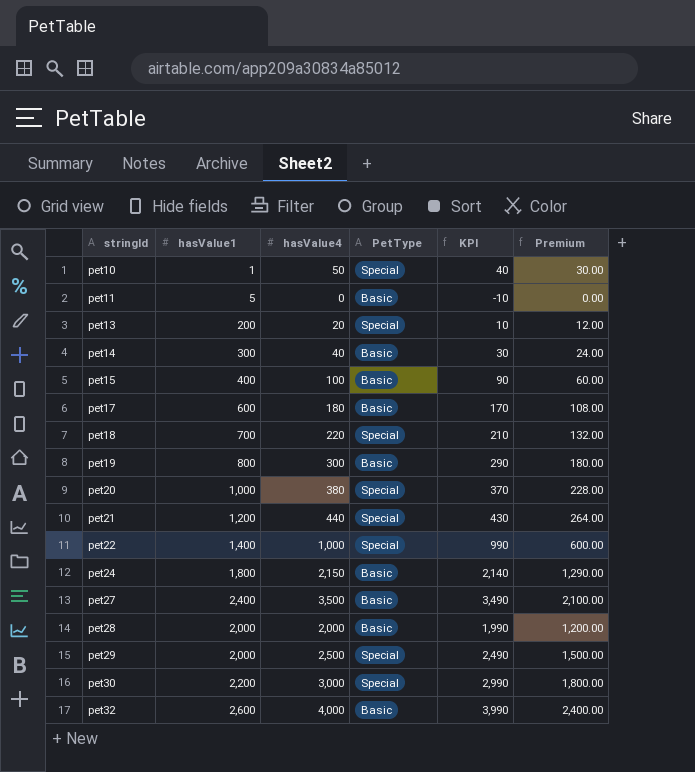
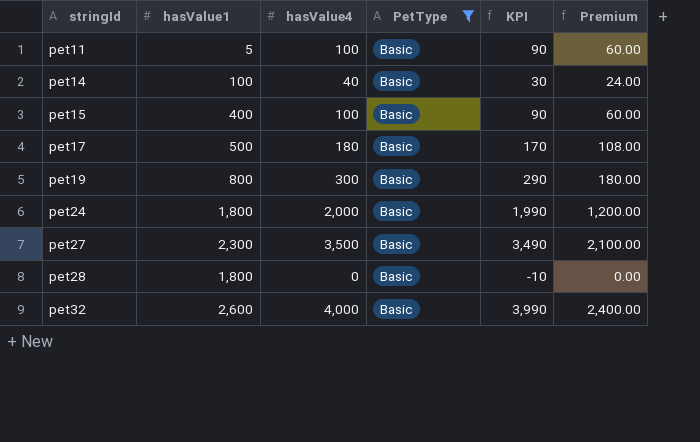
filter: none -> PetType = Basic
pet11 | hasValue4: 0 -> 100
pet11 | KPI: -10 -> 90
pet11 | Premium: 0.00 -> 60.00
pet14 | hasValue1: 300 -> 100
pet17 | hasValue1: 600 -> 500
pet24 | hasValue4: 2,150 -> 2,000
pet24 | KPI: 2,140 -> 1,990
pet24 | Premium: 1,290.00 -> 1,200.00
pet27 | hasValue1: 2,400 -> 2,300
pet28 | hasValue1: 2,000 -> 1,800
pet28 | hasValue4: 2,000 -> 0
pet28 | KPI: 1,990 -> -10
pet28 | Premium: 1,200.00 -> 0.00

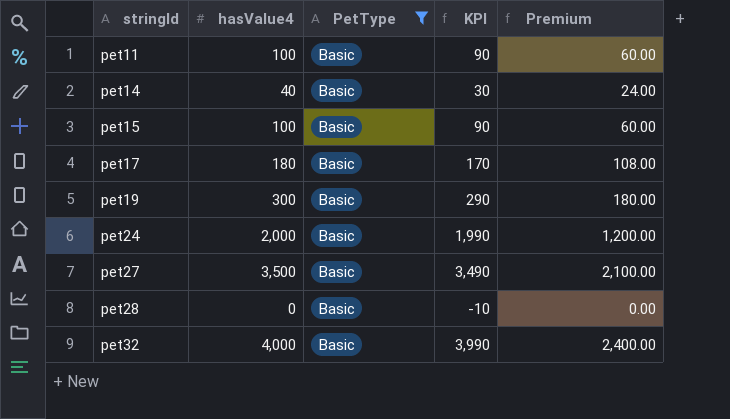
column hasValue1 | position: 2 -> none

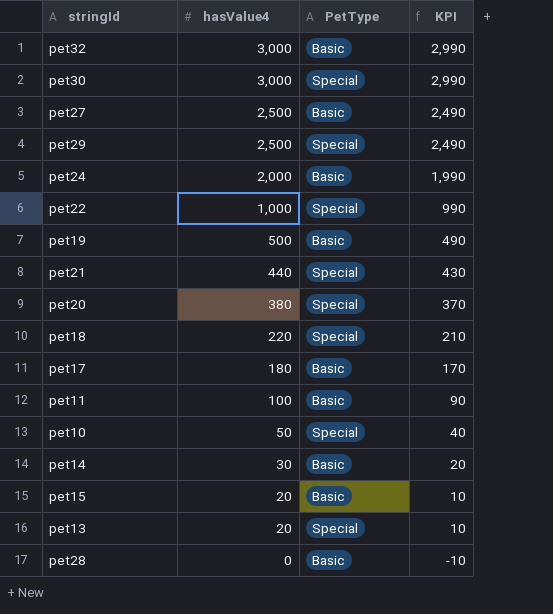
filter: PetType = Basic -> none
row order: stringId ascending -> hasValue4 descending
column Premium | formula: [hasValue4] * 0.6 -> none
pet32 | hasValue4: 4,000 -> 3,000
pet32 | KPI: 3,990 -> 2,990
pet27 | hasValue4: 3,500 -> 2,500
pet27 | KPI: 3,490 -> 2,490
pet19 | hasValue4: 300 -> 500
pet19 | KPI: 290 -> 490
pet14 | hasValue4: 40 -> 30
pet14 | KPI: 30 -> 20
pet15 | hasValue4: 100 -> 20
pet15 | KPI: 90 -> 10

